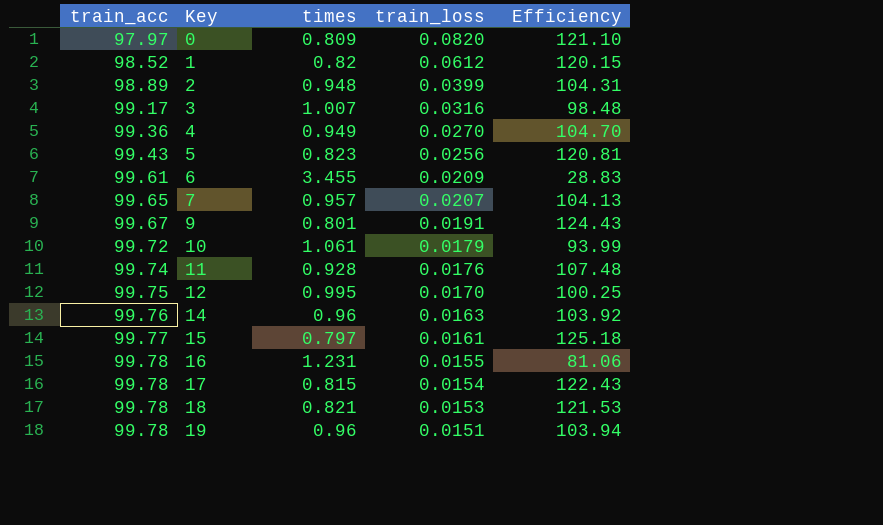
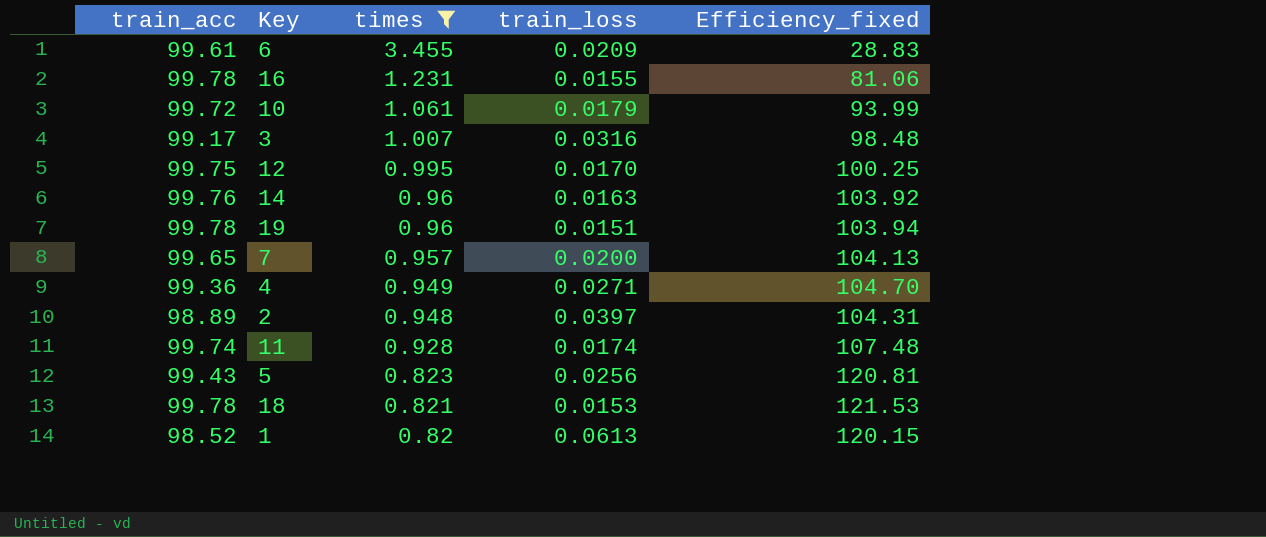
filter: none -> times >= 0.82
row order: train_acc ascending -> times descending
column name: Efficiency -> Efficiency_fixed
7 | train_loss: 0.0207 -> 0.0200
4 | train_loss: 0.0270 -> 0.0271
2 | train_loss: 0.0399 -> 0.0397
11 | train_loss: 0.0176 -> 0.0174
1 | train_loss: 0.0612 -> 0.0613

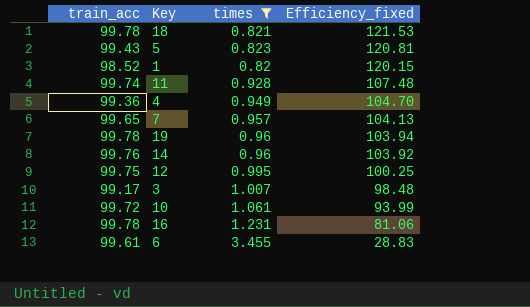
row order: times descending -> Efficiency_fixed descending
column train_loss | position: 4 -> none
row 2: 98.89 | 0.948 | 0.0397 | 104.31 -> none

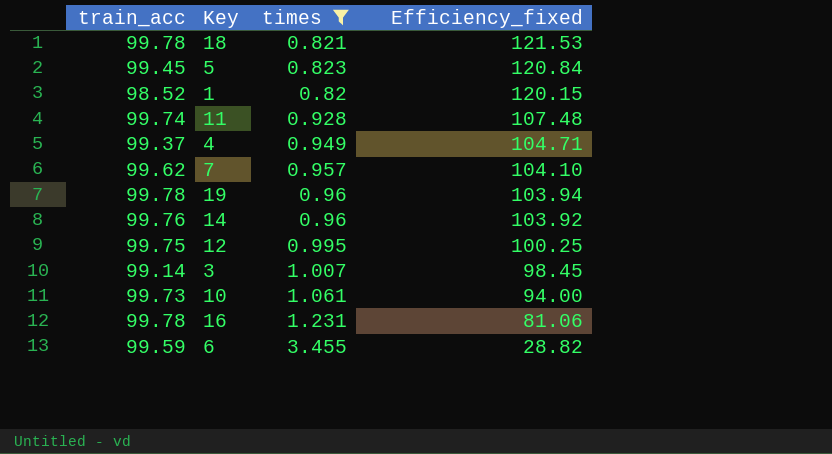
5 | train_acc: 99.43 -> 99.45
5 | Efficiency_fixed: 120.81 -> 120.84
4 | train_acc: 99.36 -> 99.37
4 | Efficiency_fixed: 104.70 -> 104.71
7 | train_acc: 99.65 -> 99.62
7 | Efficiency_fixed: 104.13 -> 104.10
3 | train_acc: 99.17 -> 99.14
3 | Efficiency_fixed: 98.48 -> 98.45
10 | train_acc: 99.72 -> 99.73
10 | Efficiency_fixed: 93.99 -> 94.00
6 | train_acc: 99.61 -> 99.59
6 | Efficiency_fixed: 28.83 -> 28.82

